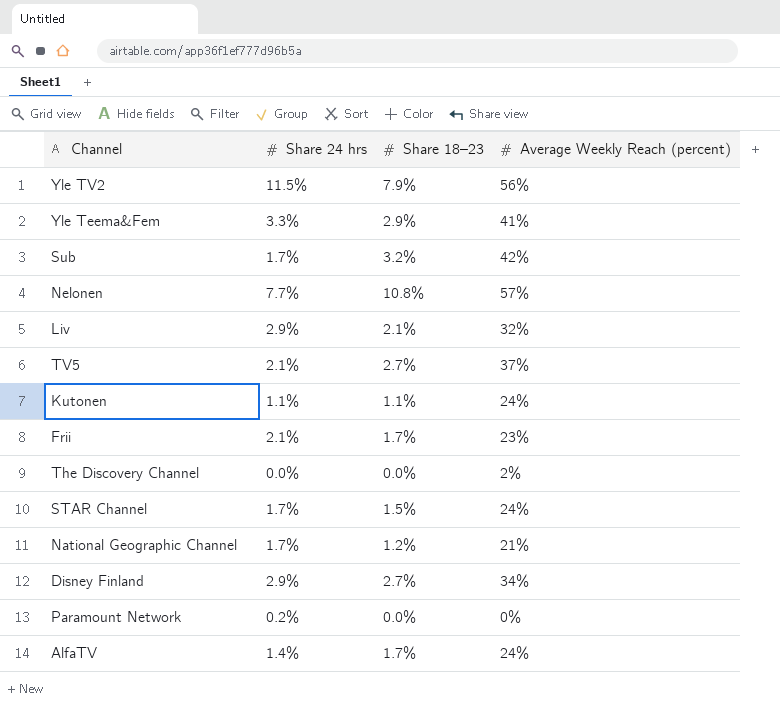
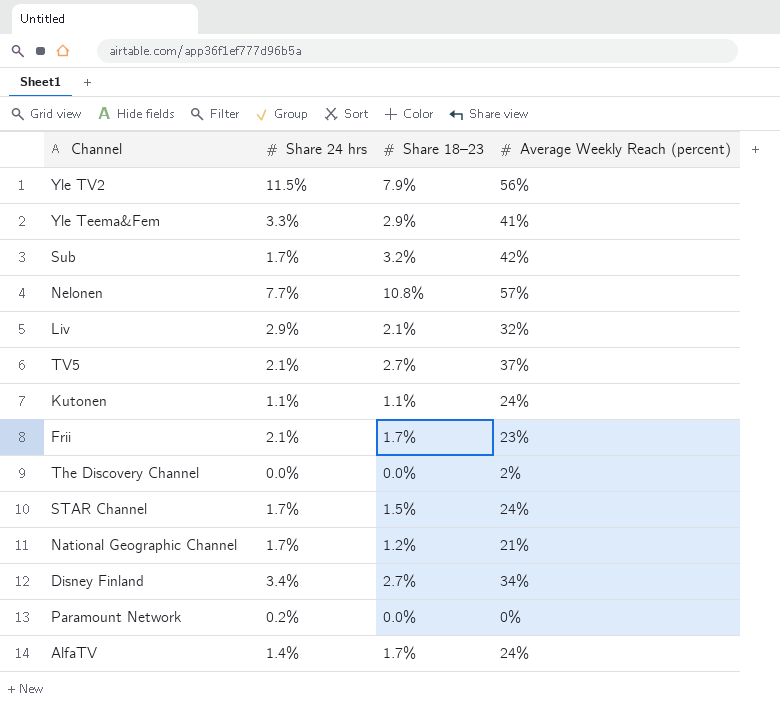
Disney Finland | Share 24 hrs: 2.9% -> 3.4%

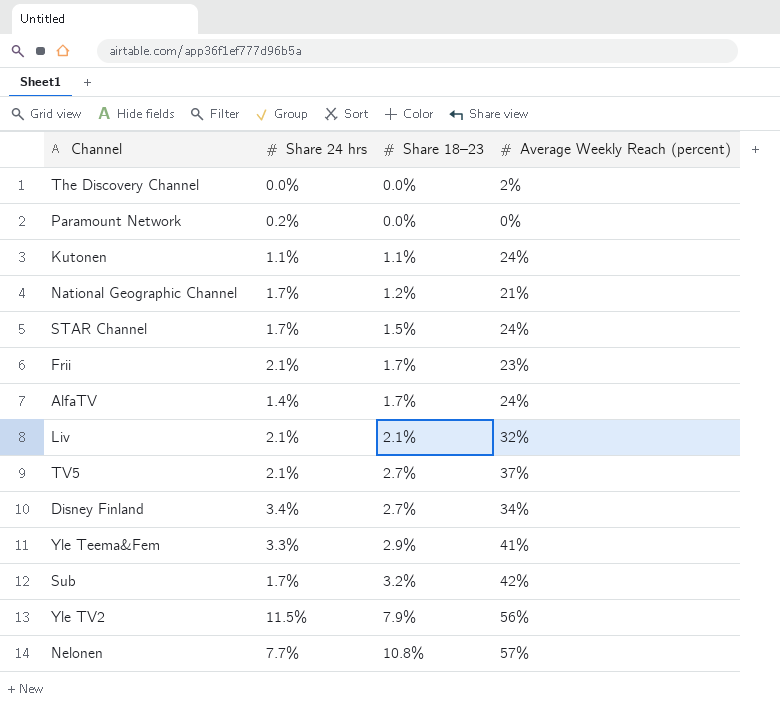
row order: none -> Share 18–23 ascending
Liv | Share 24 hrs: 2.9% -> 2.1%

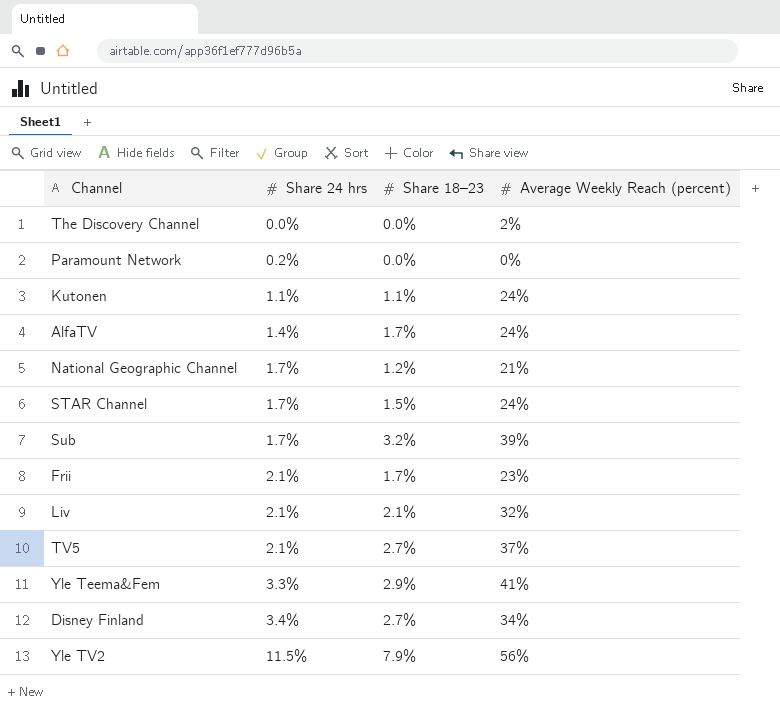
row order: Share 18–23 ascending -> Share 24 hrs ascending
row Nelonen: 7.7% | 10.8% | 57% -> none
Sub | Average Weekly Reach (percent): 42% -> 39%

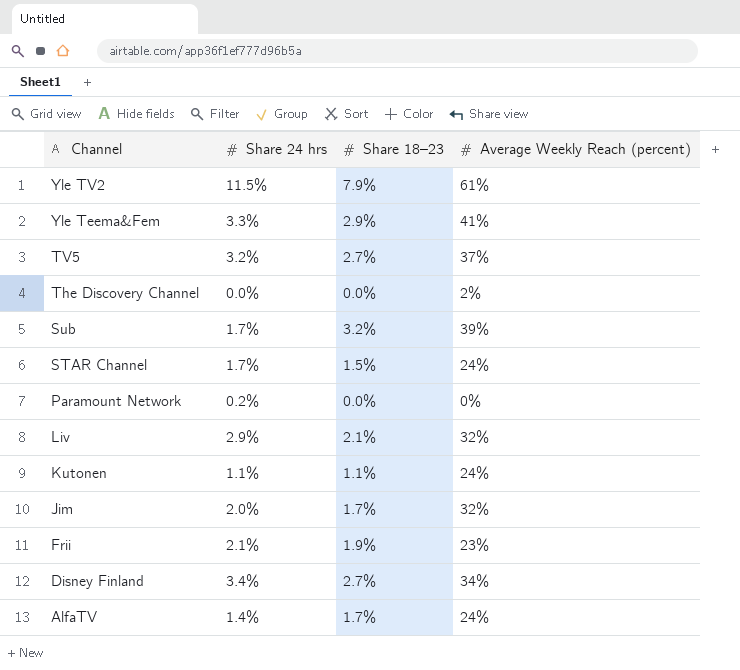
row order: Share 24 hrs ascending -> Channel descending
row National Geographic Channel: 1.7% | 1.2% | 21% -> none
Yle TV2 | Average Weekly Reach (percent): 56% -> 61%
TV5 | Share 24 hrs: 2.1% -> 3.2%
Liv | Share 24 hrs: 2.1% -> 2.9%
row Jim: none -> 2.0% | 1.7% | 32%
Frii | Share 18–23: 1.7% -> 1.9%

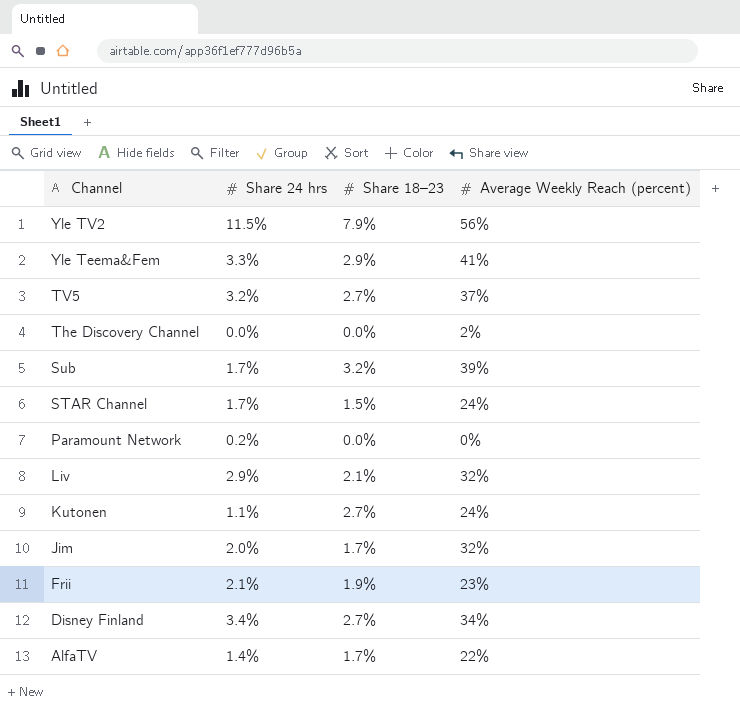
Yle TV2 | Average Weekly Reach (percent): 61% -> 56%
Kutonen | Share 18–23: 1.1% -> 2.7%
AlfaTV | Average Weekly Reach (percent): 24% -> 22%

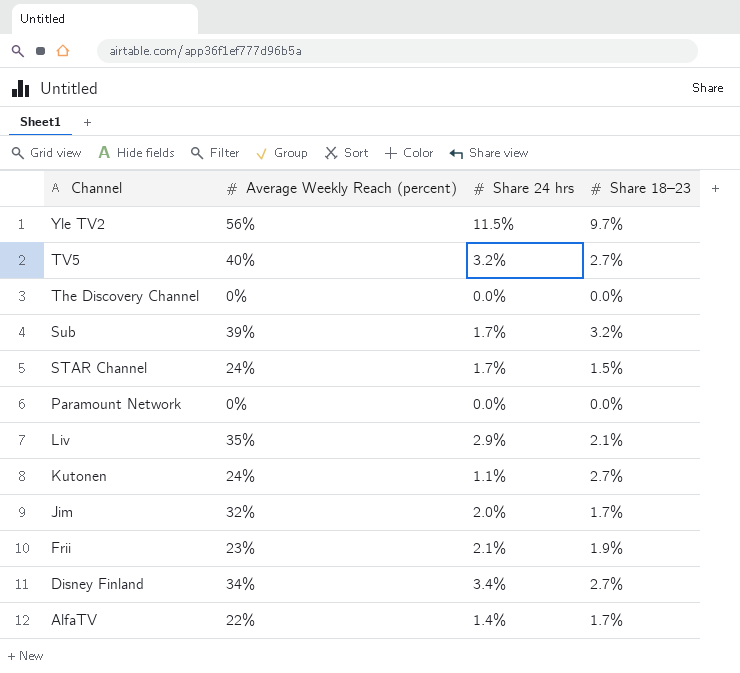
column Average Weekly Reach (percent) | position: 4 -> 2
row Yle Teema&Fem: 3.3% | 2.9% | 41% -> none
Yle TV2 | Share 18–23: 7.9% -> 9.7%
TV5 | Average Weekly Reach (percent): 37% -> 40%
The Discovery Channel | Average Weekly Reach (percent): 2% -> 0%
Paramount Network | Share 24 hrs: 0.2% -> 0.0%
Liv | Average Weekly Reach (percent): 32% -> 35%

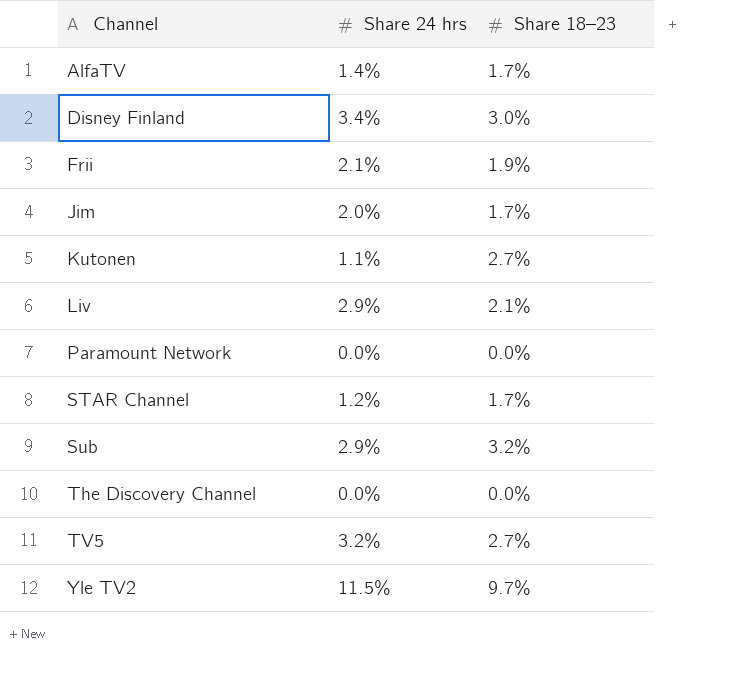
row order: Channel descending -> Channel ascending
column Average Weekly Reach (percent) | position: 2 -> none
Disney Finland | Share 18–23: 2.7% -> 3.0%
STAR Channel | Share 24 hrs: 1.7% -> 1.2%
STAR Channel | Share 18–23: 1.5% -> 1.7%
Sub | Share 24 hrs: 1.7% -> 2.9%

